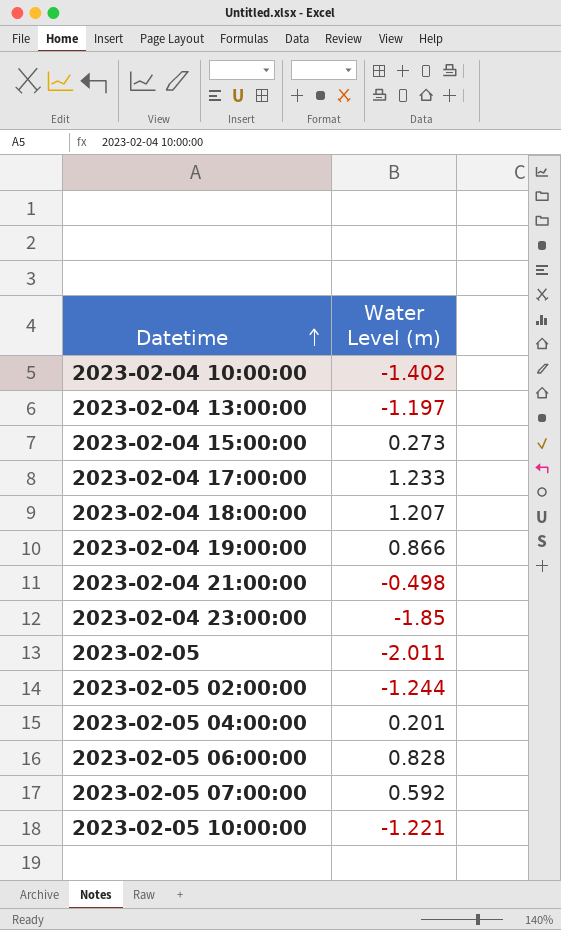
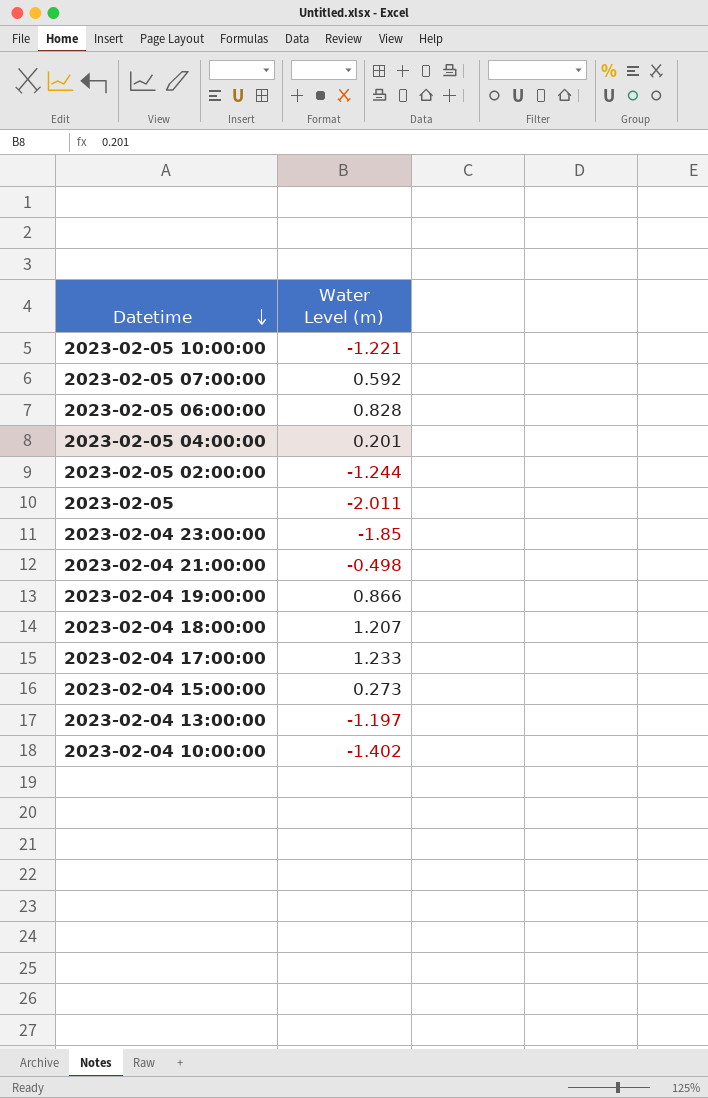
row order: Datetime ascending -> Datetime descending

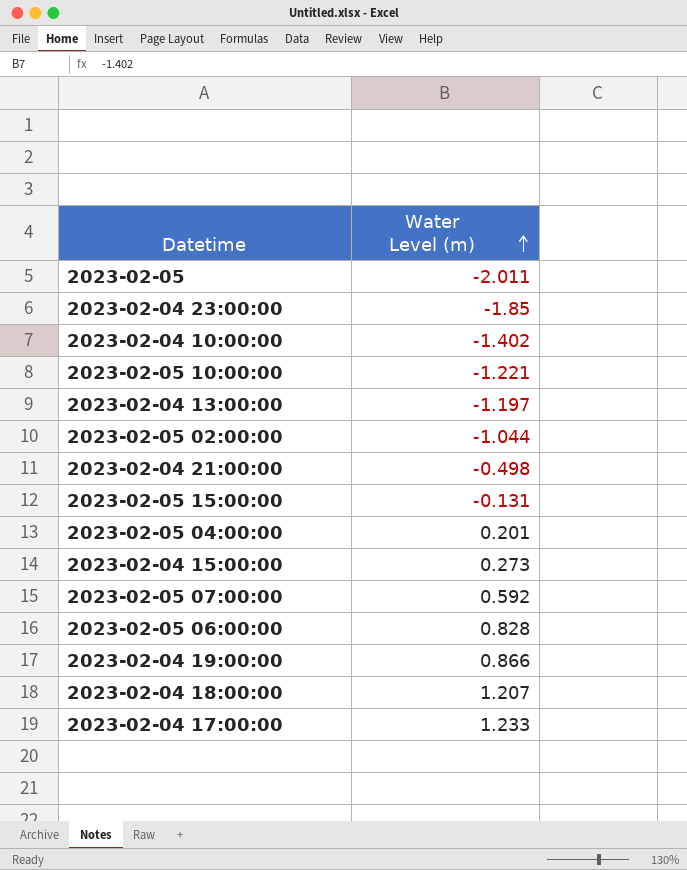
row order: Datetime descending -> Water Level (m) ascending
2023-02-05 02:00:00 | Water Level (m): -1.244 -> -1.044
row 2023-02-05 15:00:00: none -> -0.131

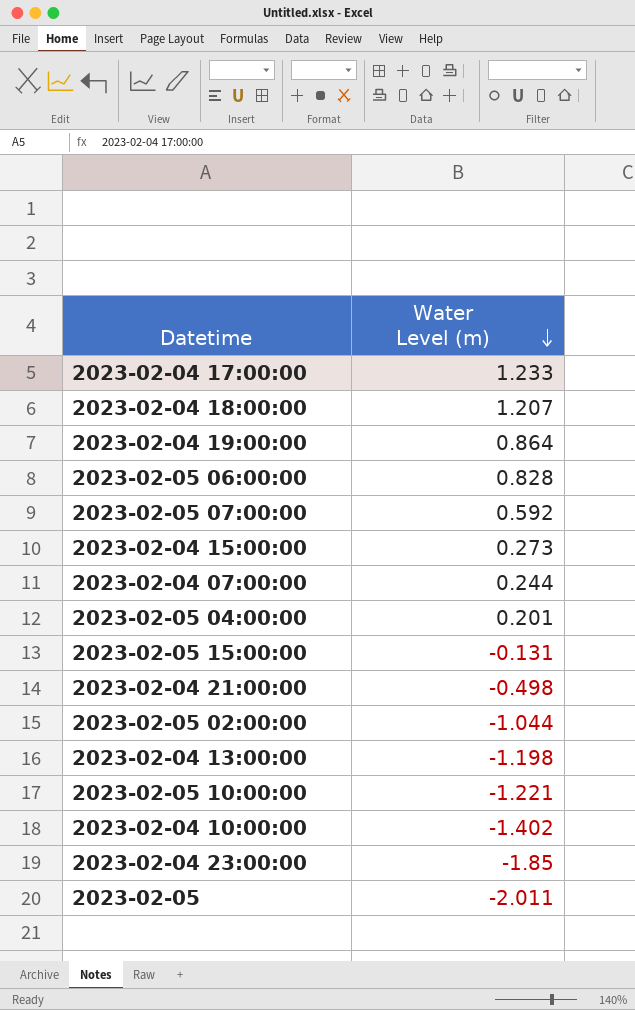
row order: Water Level (m) ascending -> Water Level (m) descending
2023-02-04 19:00:00 | Water Level (m): 0.866 -> 0.864
row 2023-02-04 07:00:00: none -> 0.244
2023-02-04 13:00:00 | Water Level (m): -1.197 -> -1.198

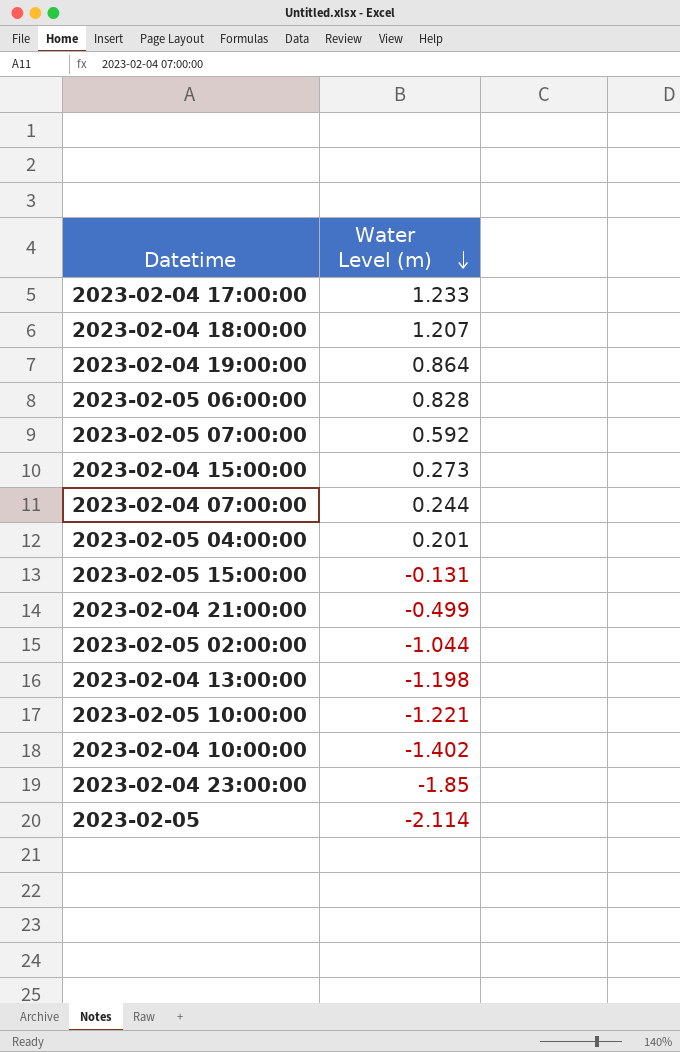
2023-02-04 21:00:00 | Water Level (m): -0.498 -> -0.499
2023-02-05 | Water Level (m): -2.011 -> -2.114

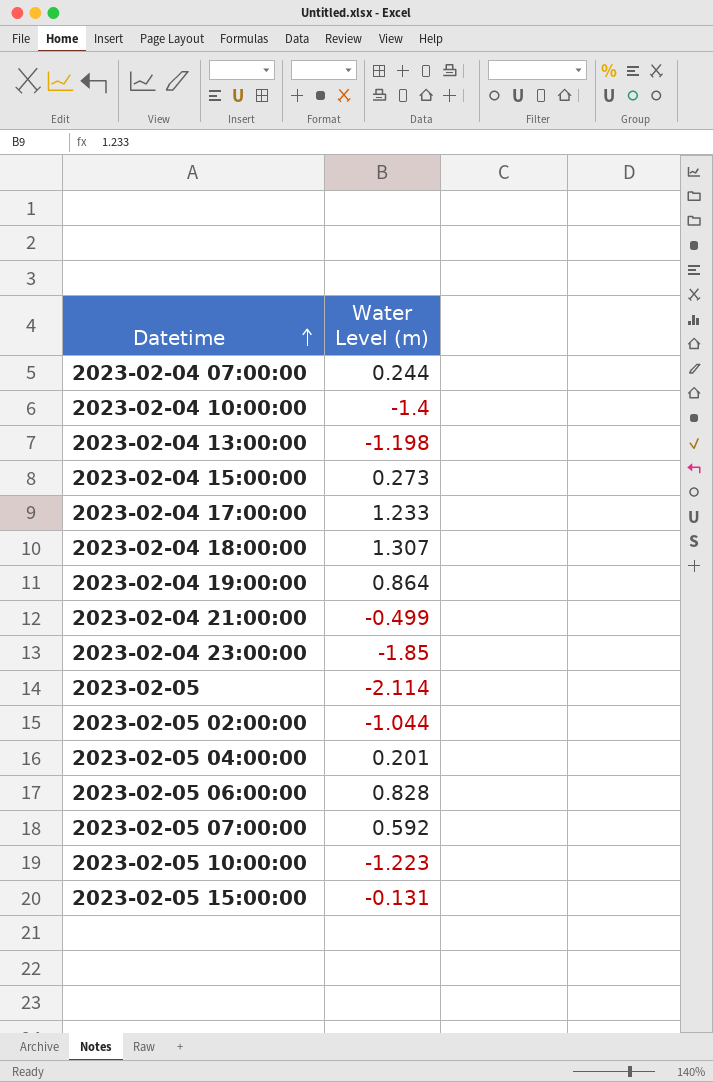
row order: Water Level (m) descending -> Datetime ascending
2023-02-04 10:00:00 | Water Level (m): -1.402 -> -1.4
2023-02-04 18:00:00 | Water Level (m): 1.207 -> 1.307
2023-02-05 10:00:00 | Water Level (m): -1.221 -> -1.223

